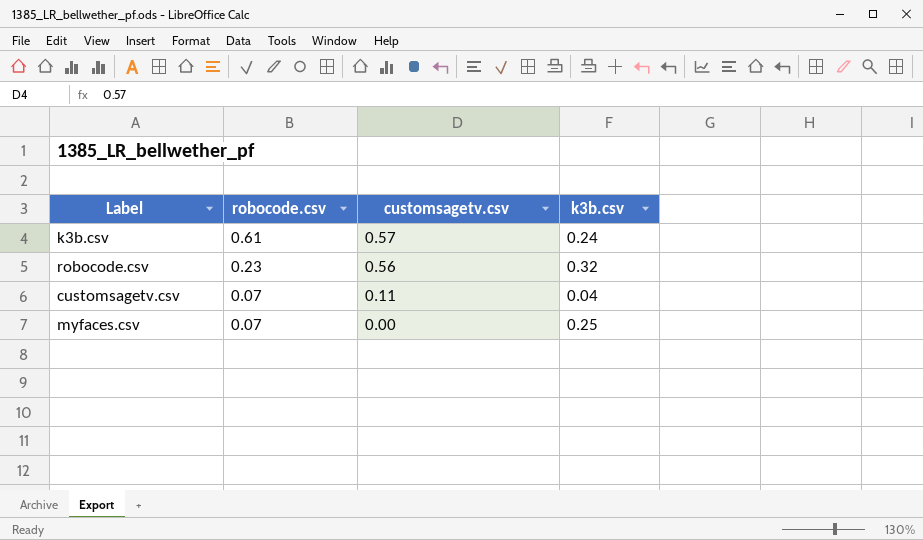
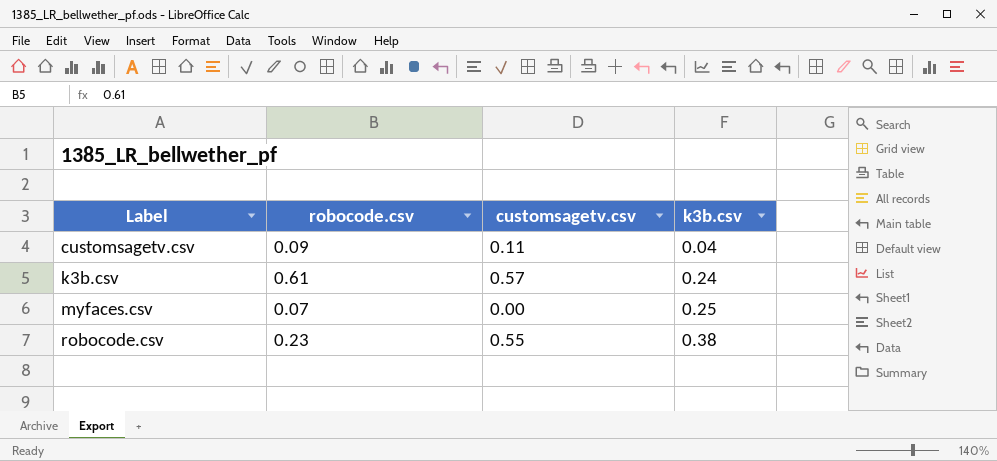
row order: robocode.csv descending -> Label ascending
customsagetv.csv | robocode.csv: 0.07 -> 0.09
robocode.csv | customsagetv.csv: 0.56 -> 0.55
robocode.csv | k3b.csv: 0.32 -> 0.38

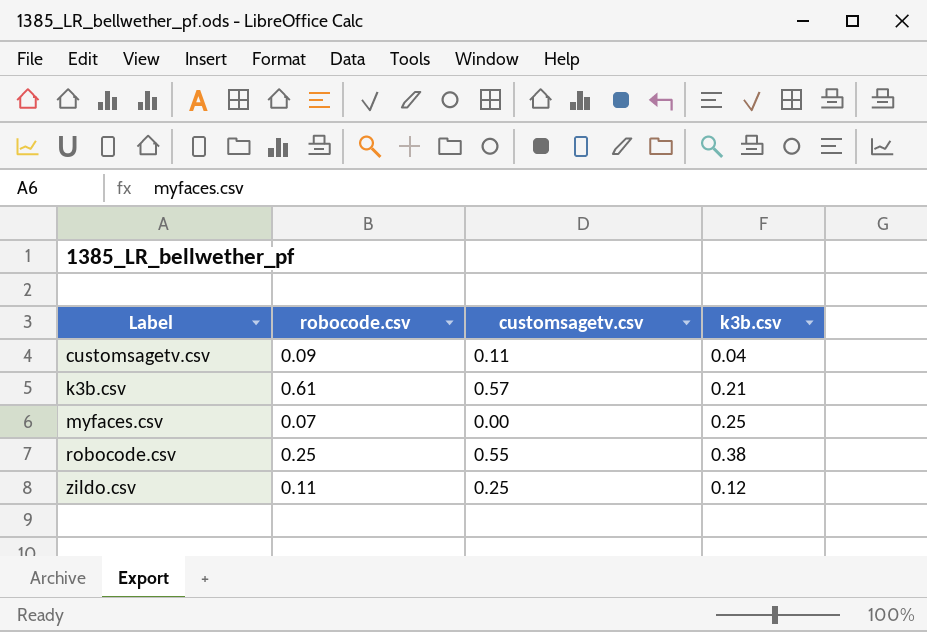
k3b.csv | k3b.csv: 0.24 -> 0.21
robocode.csv | robocode.csv: 0.23 -> 0.25
row zildo.csv: none -> 0.11 | 0.25 | 0.12

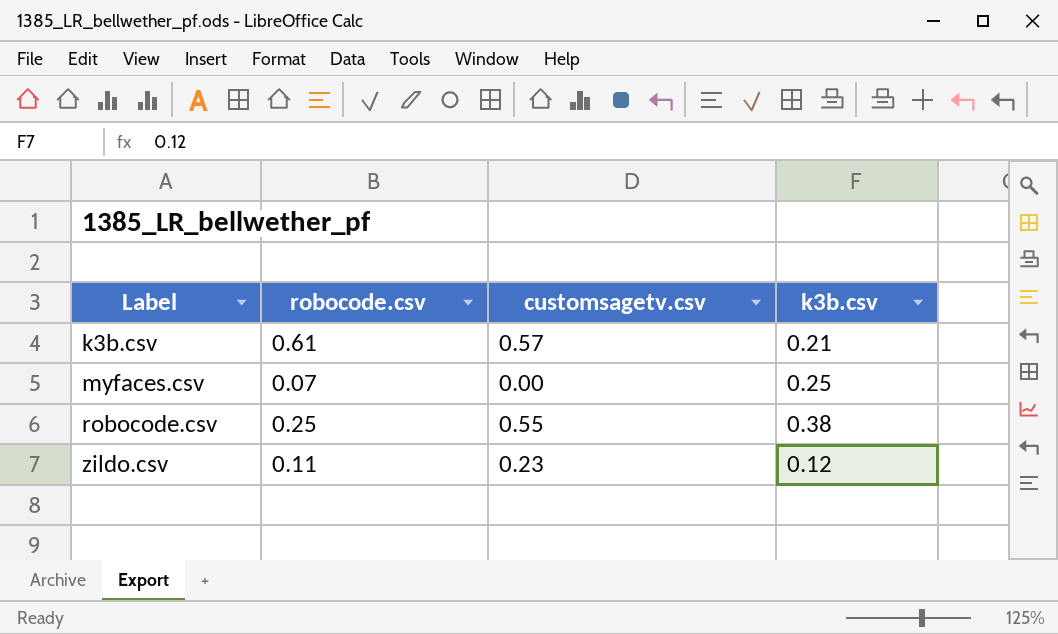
row customsagetv.csv: 0.09 | 0.11 | 0.04 -> none
zildo.csv | customsagetv.csv: 0.25 -> 0.23

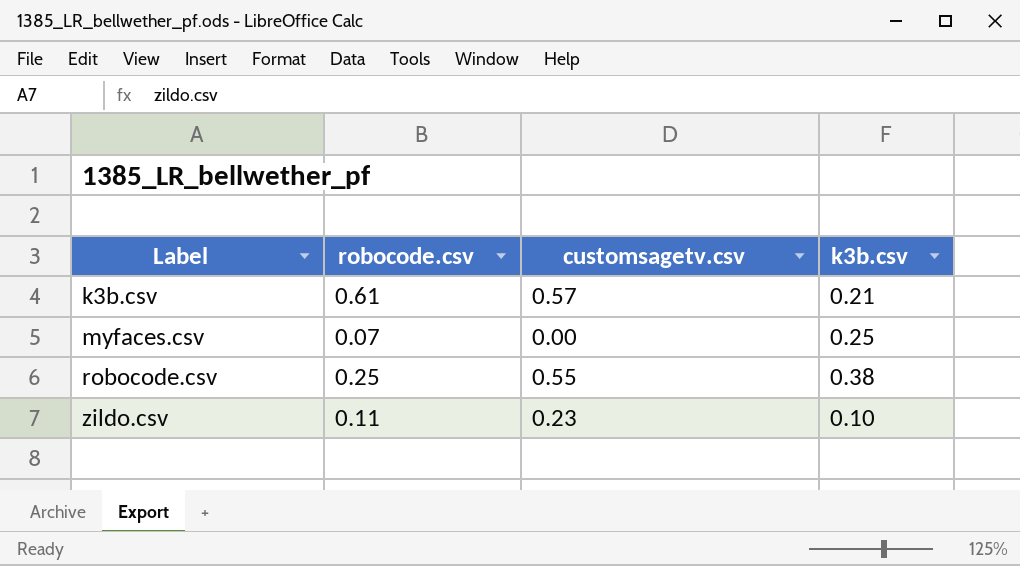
zildo.csv | k3b.csv: 0.12 -> 0.10

